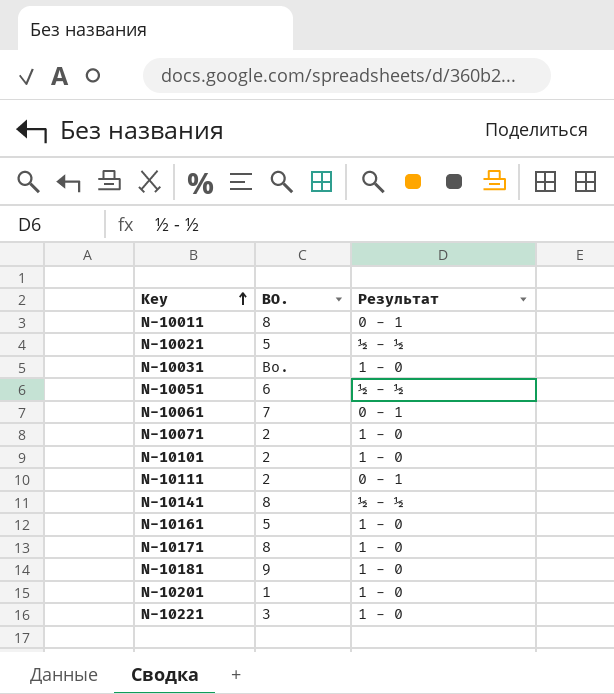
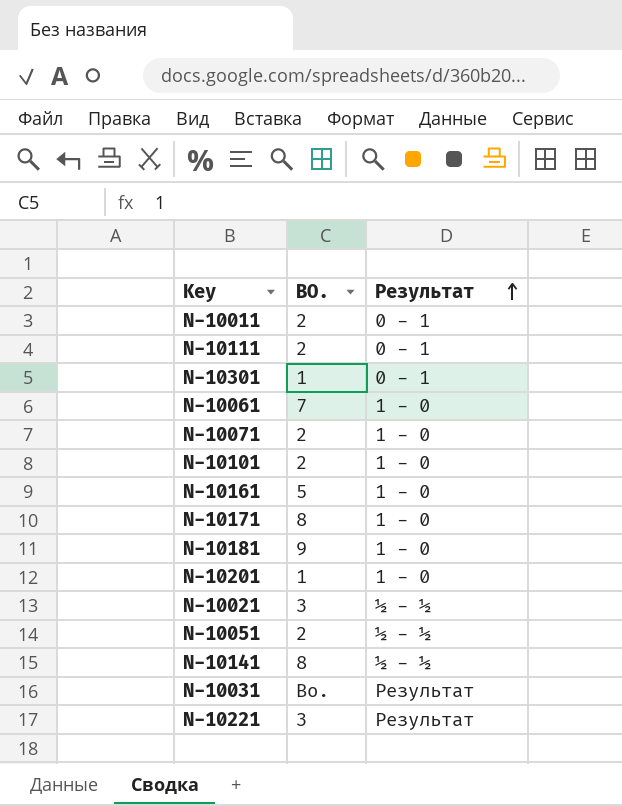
row order: Key ascending -> Результат ascending
N-10011 | BO.: 8 -> 2
row N-10301: none -> 1 | 0 - 1
N-10061 | Результат: 0 - 1 -> 1 - 0
N-10021 | BO.: 5 -> 3
N-10051 | BO.: 6 -> 2
N-10031 | Результат: 1 - 0 -> Результат
N-10221 | Результат: 1 - 0 -> Результат

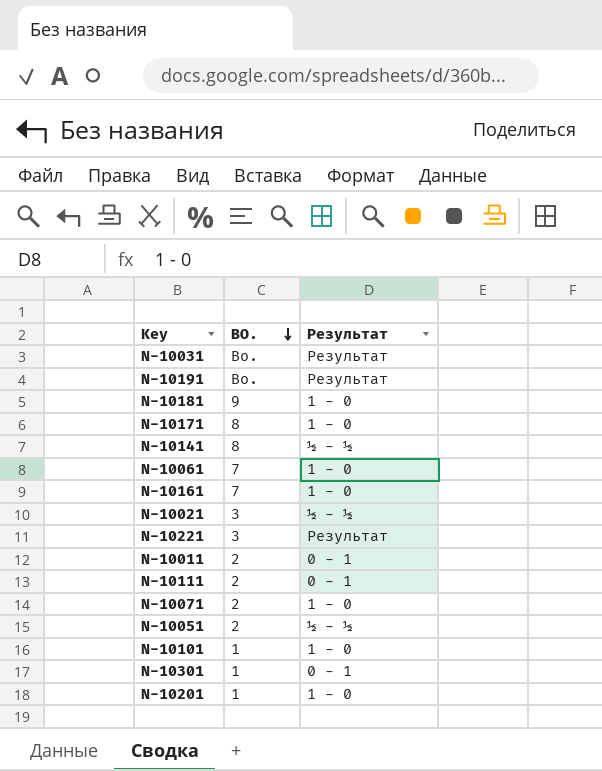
row order: Результат ascending -> BO. descending
row N-10191: none -> Bo. | Результат
N-10161 | BO.: 5 -> 7
N-10101 | BO.: 2 -> 1

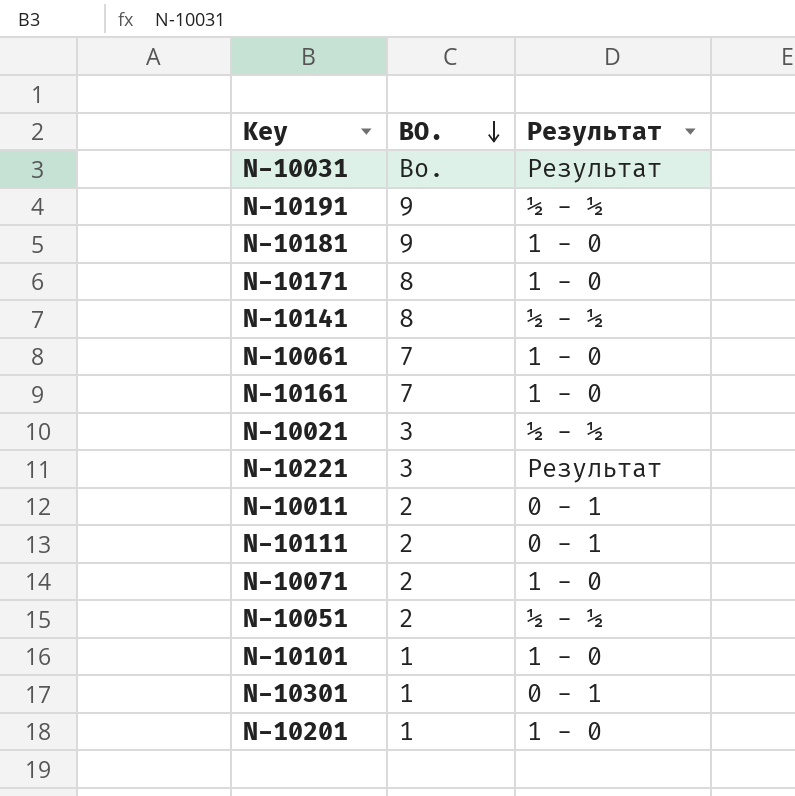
N-10191 | BO.: Bo. -> 9
N-10191 | Результат: Результат -> ½ - ½

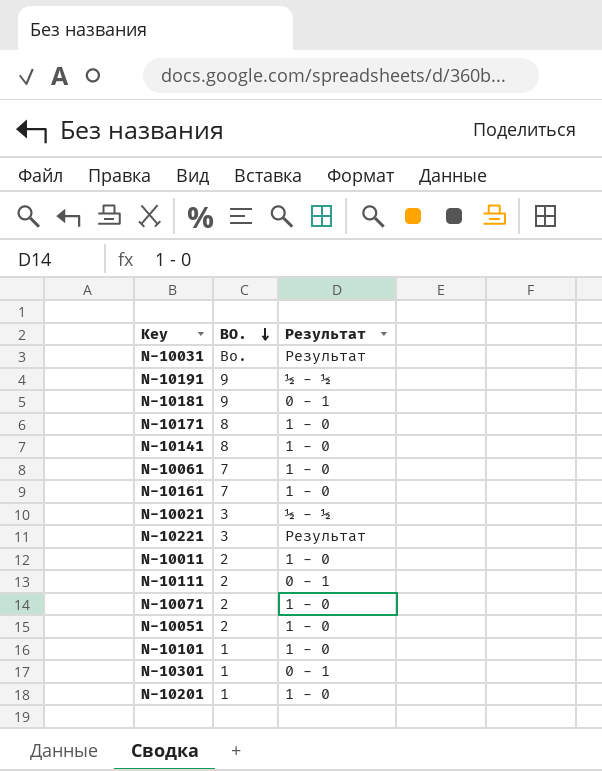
N-10181 | Результат: 1 - 0 -> 0 - 1
N-10141 | Результат: ½ - ½ -> 1 - 0
N-10011 | Результат: 0 - 1 -> 1 - 0
N-10051 | Результат: ½ - ½ -> 1 - 0

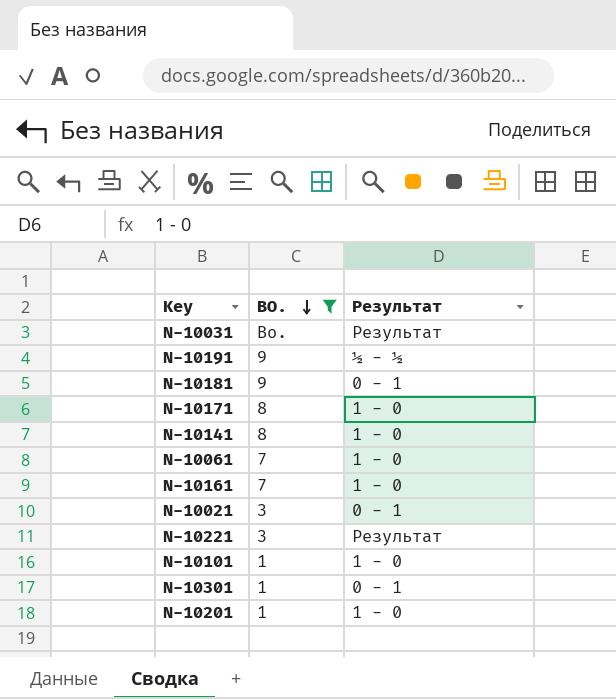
filter: none -> BO. != 2
N-10021 | Результат: ½ - ½ -> 0 - 1

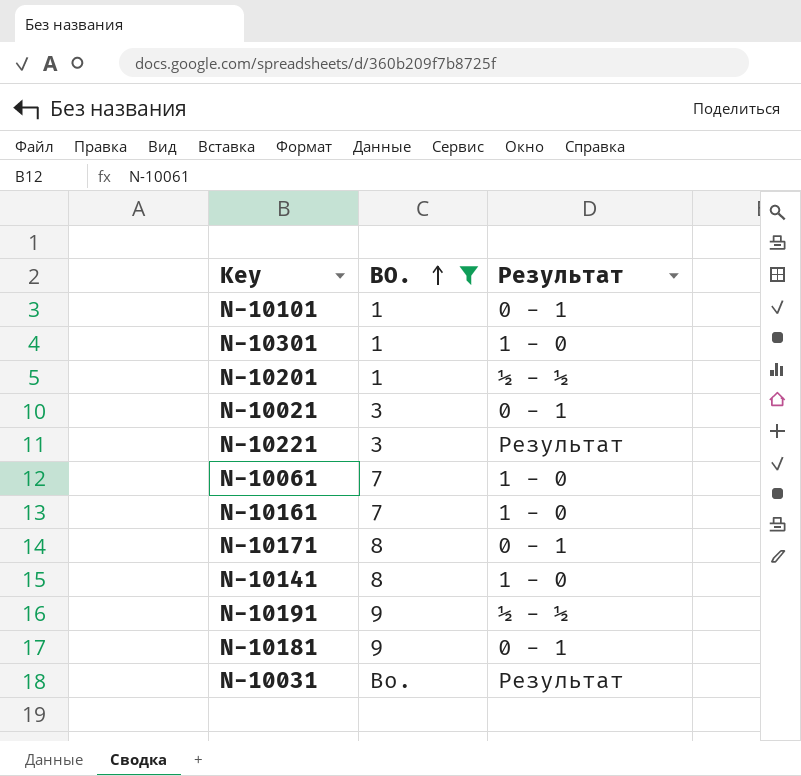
row order: BO. descending -> BO. ascending
N-10101 | Результат: 1 - 0 -> 0 - 1
N-10301 | Результат: 0 - 1 -> 1 - 0
N-10201 | Результат: 1 - 0 -> ½ - ½
N-10171 | Результат: 1 - 0 -> 0 - 1

